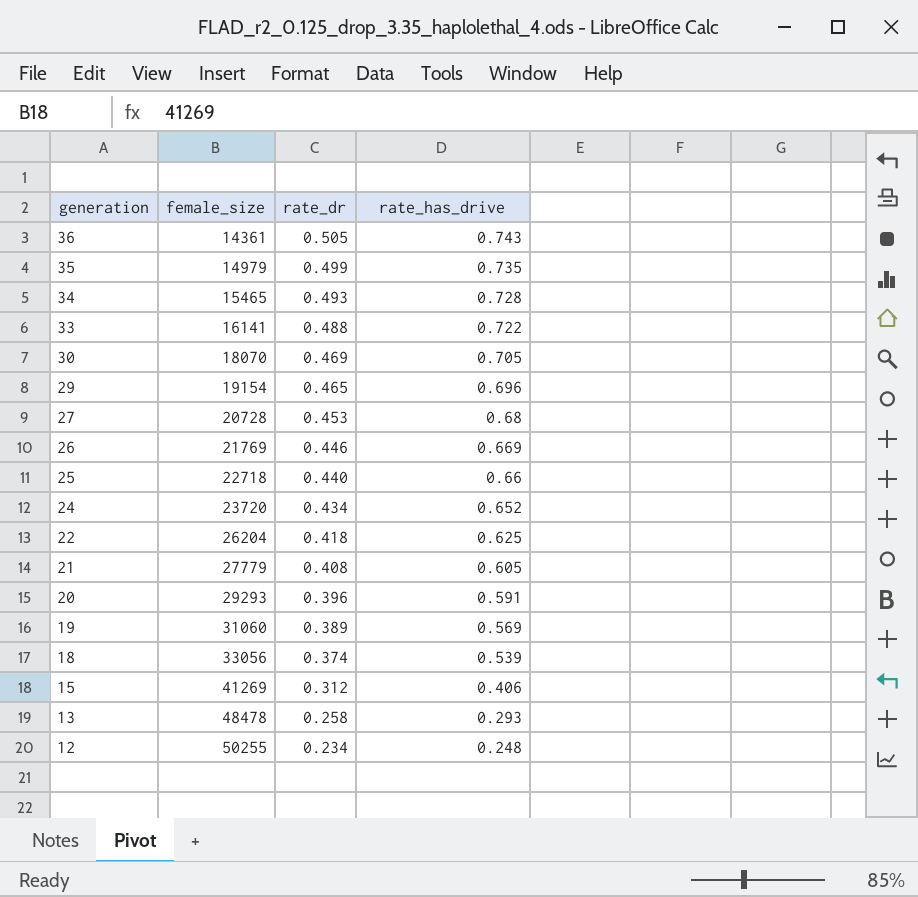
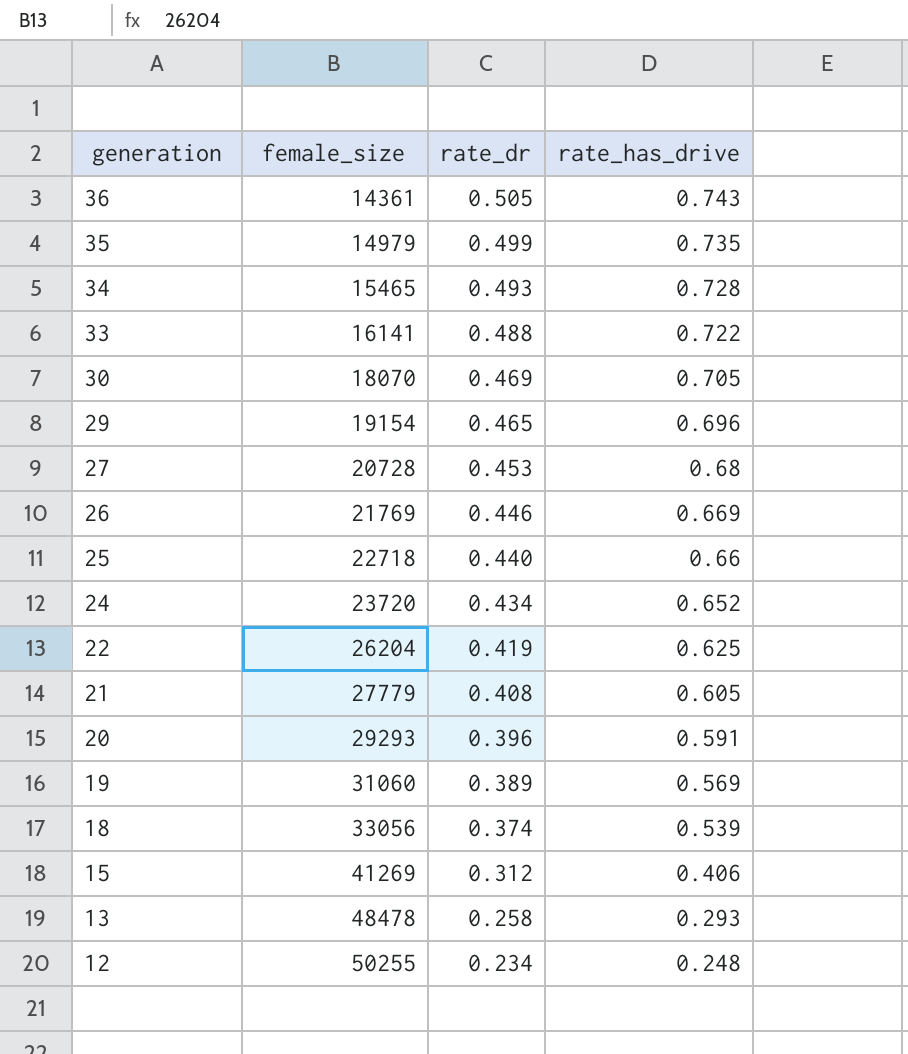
22 | rate_dr: 0.418 -> 0.419

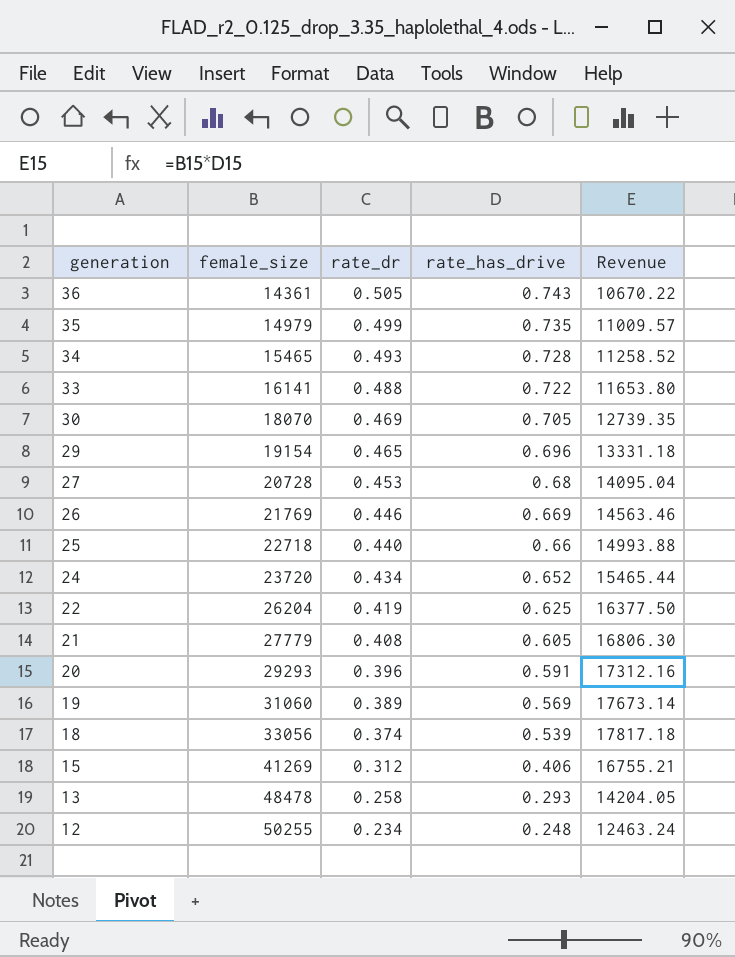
column Revenue | formula: none -> [female_size] * [rate_has_drive]

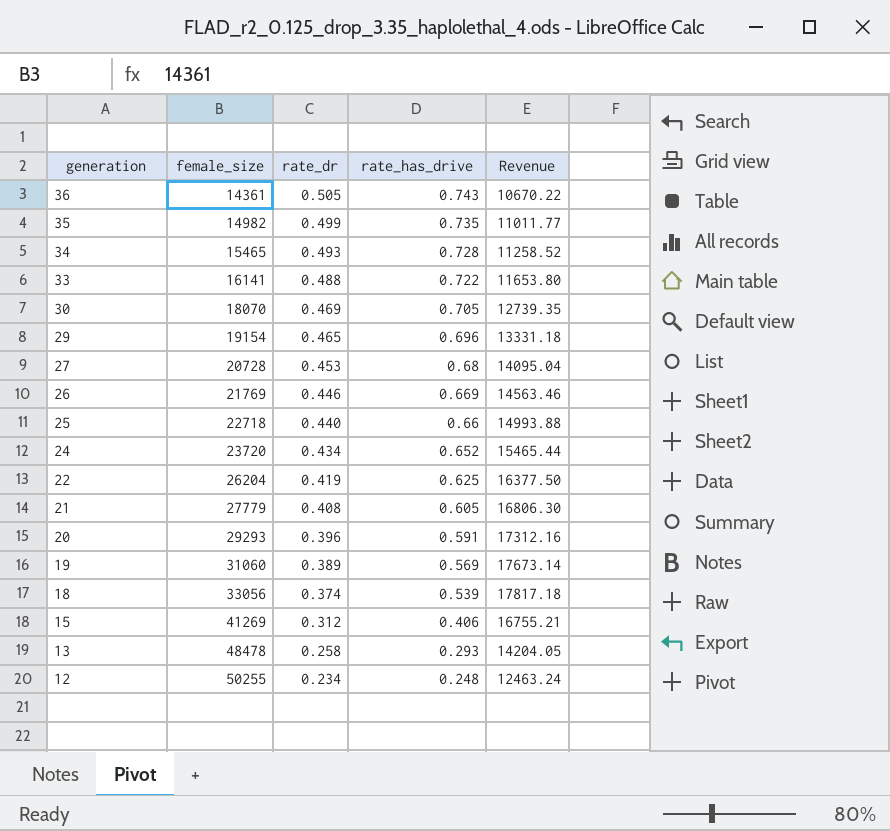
35 | female_size: 14979 -> 14982
35 | Revenue: 11009.57 -> 11011.77

